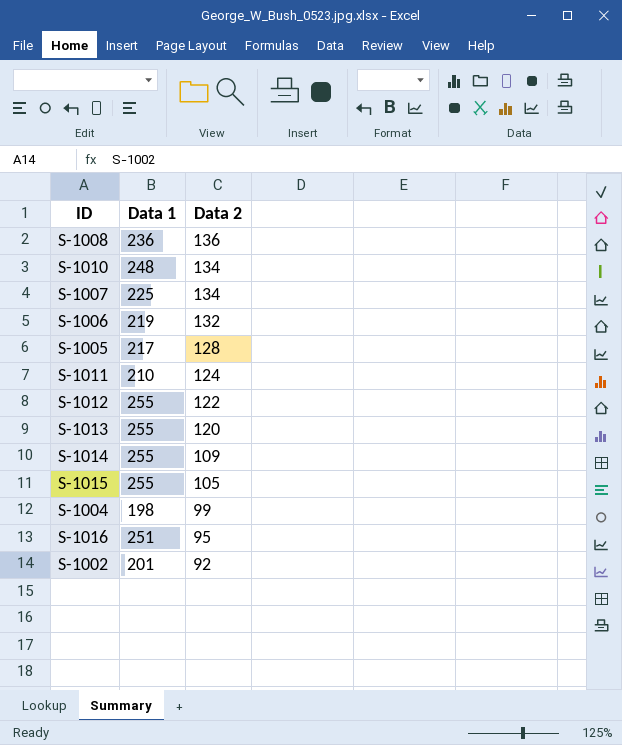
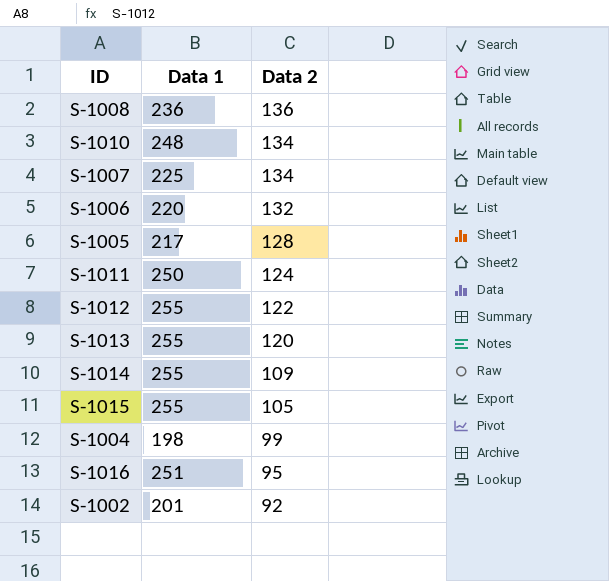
S-1006 | Data 1: 219 -> 220
S-1011 | Data 1: 210 -> 250

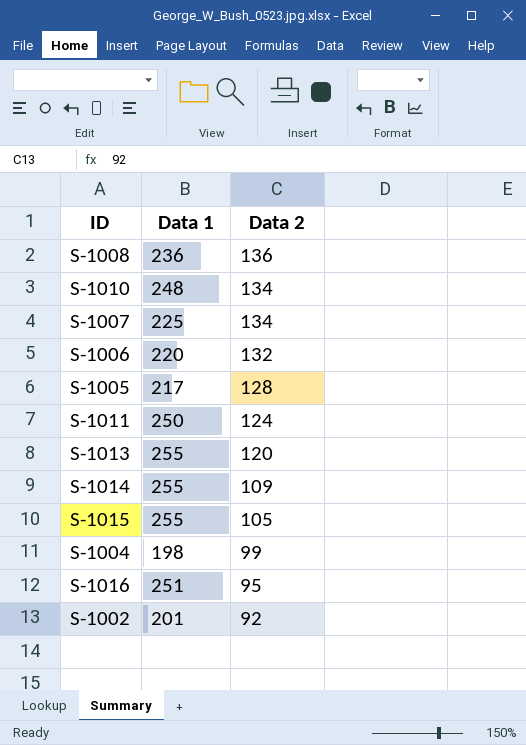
row S-1012: 255 | 122 -> none

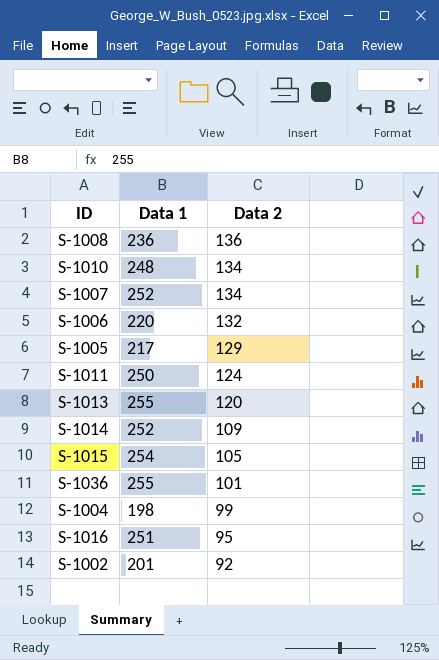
S-1007 | Data 1: 225 -> 252
S-1005 | Data 2: 128 -> 129
S-1014 | Data 1: 255 -> 252
S-1015 | Data 1: 255 -> 254
row S-1036: none -> 255 | 101

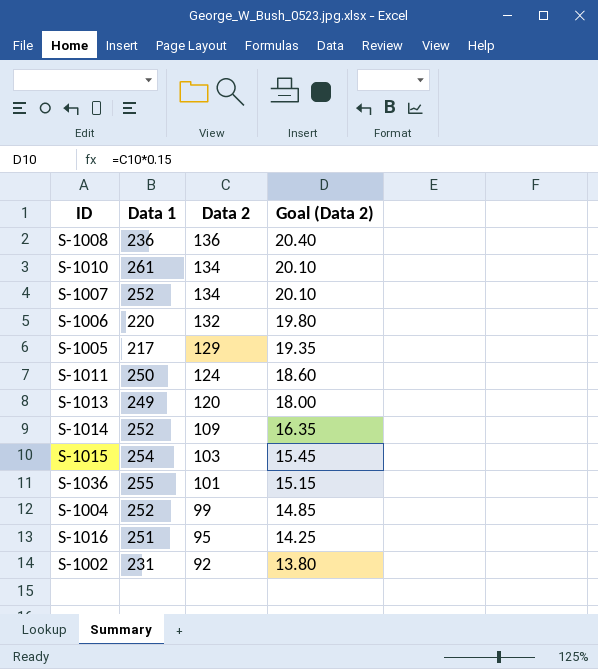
column Goal (Data 2) | formula: none -> [Data 2] * 0.15
S-1010 | Data 1: 248 -> 261
S-1013 | Data 1: 255 -> 249
S-1015 | Data 2: 105 -> 103
S-1004 | Data 1: 198 -> 252
S-1002 | Data 1: 201 -> 231

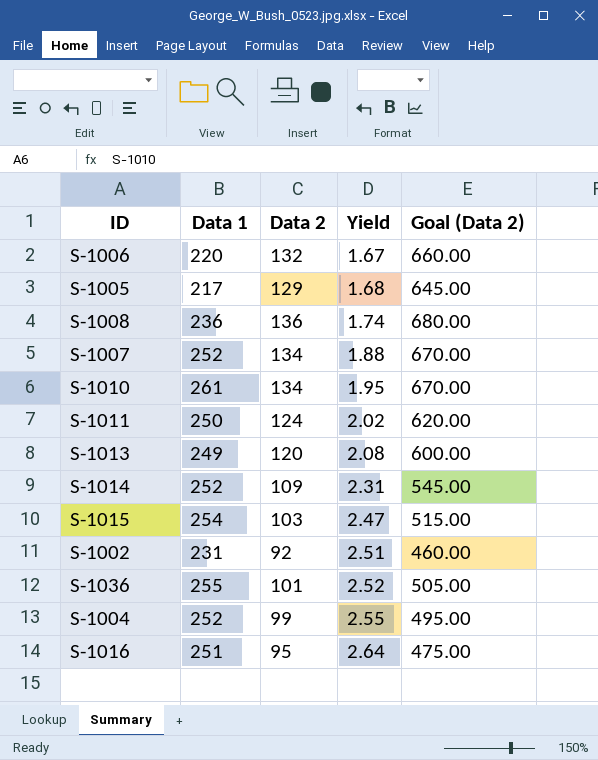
row order: Data 2 descending -> Yield ascending
column Yield | formula: none -> [Data 1] / [Data 2]
column Goal (Data 2) | formula: [Data 2] * 0.15 -> [Data 2] * 5

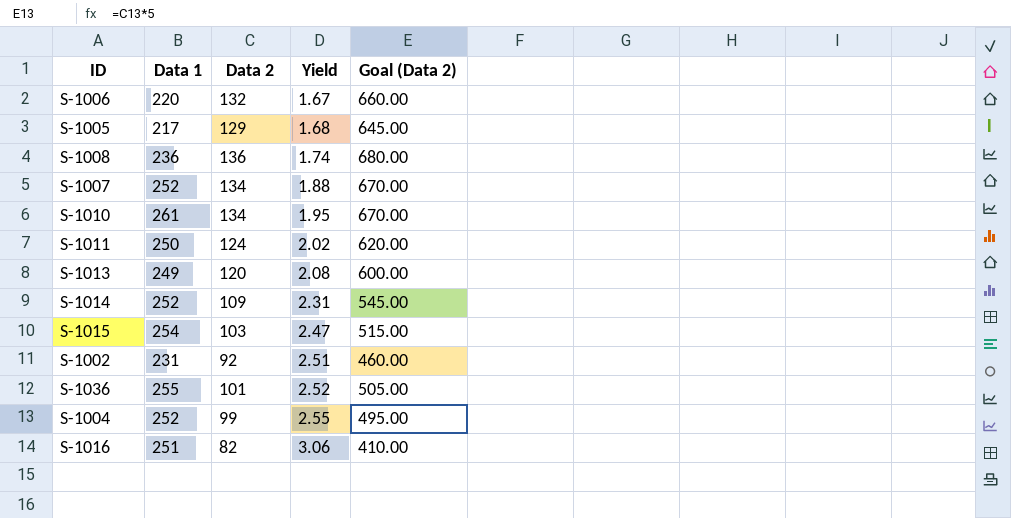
S-1016 | Data 2: 95 -> 82
S-1016 | Yield: 2.64 -> 3.06
S-1016 | Goal (Data 2): 475.00 -> 410.00

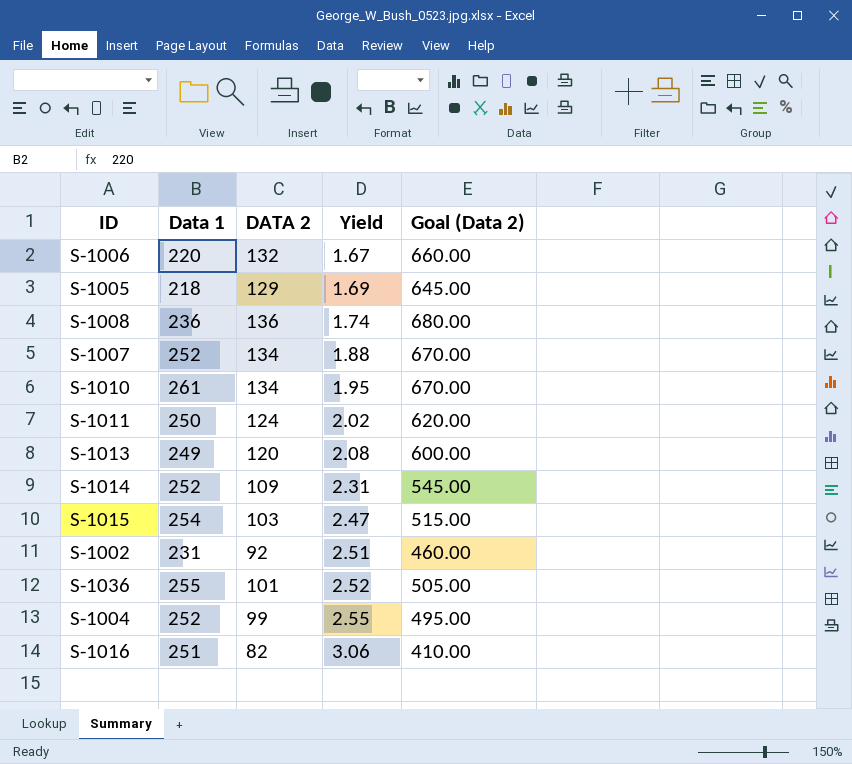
column name: Data 2 -> DATA 2
S-1005 | Data 1: 217 -> 218
S-1005 | Yield: 1.68 -> 1.69

